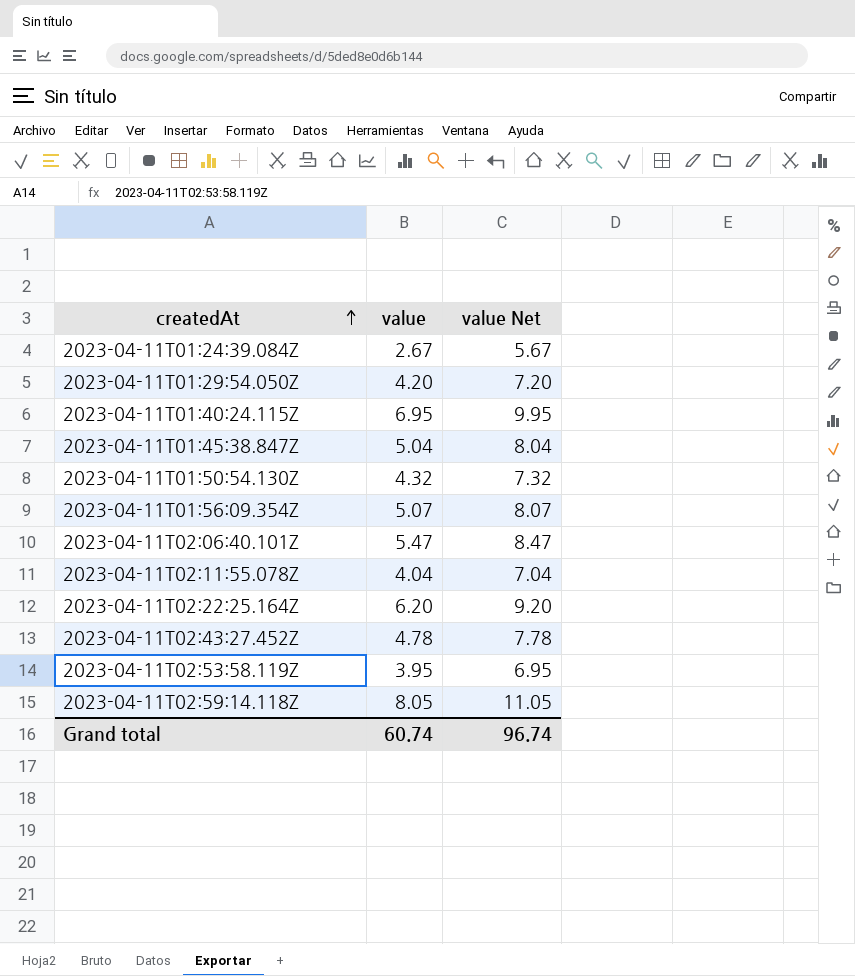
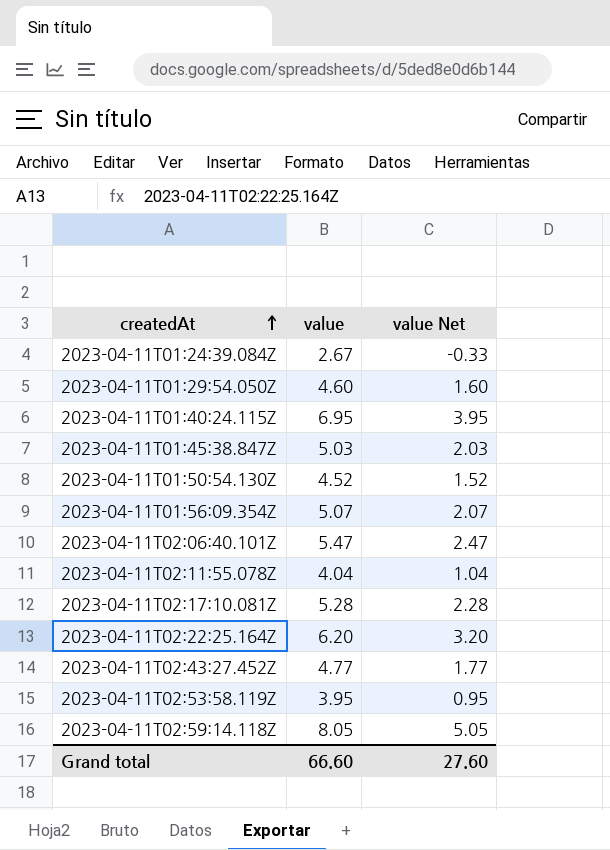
column value Net | formula: [value] + 3 -> [value] - 3
2023-04-11T01:29:54.050Z | value: 4.20 -> 4.60
2023-04-11T01:45:38.847Z | value: 5.04 -> 5.03
2023-04-11T01:50:54.130Z | value: 4.32 -> 4.52
row 2023-04-11T02:17:10.081Z: none -> 5.28 | 2.28
2023-04-11T02:43:27.452Z | value: 4.78 -> 4.77
Grand total | value: 60.74 -> 66.60
Grand total | value Net: 96.74 -> 27.60

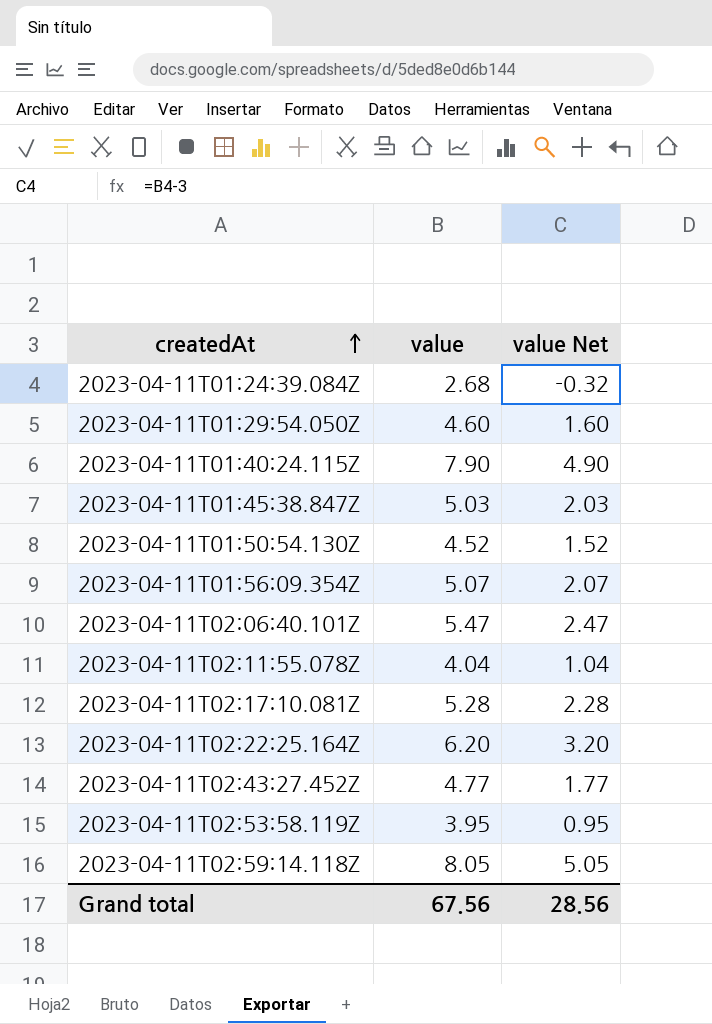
2023-04-11T01:24:39.084Z | value: 2.67 -> 2.68
2023-04-11T01:24:39.084Z | value Net: -0.33 -> -0.32
2023-04-11T01:40:24.115Z | value: 6.95 -> 7.90
2023-04-11T01:40:24.115Z | value Net: 3.95 -> 4.90
Grand total | value: 66.60 -> 67.56
Grand total | value Net: 27.60 -> 28.56

